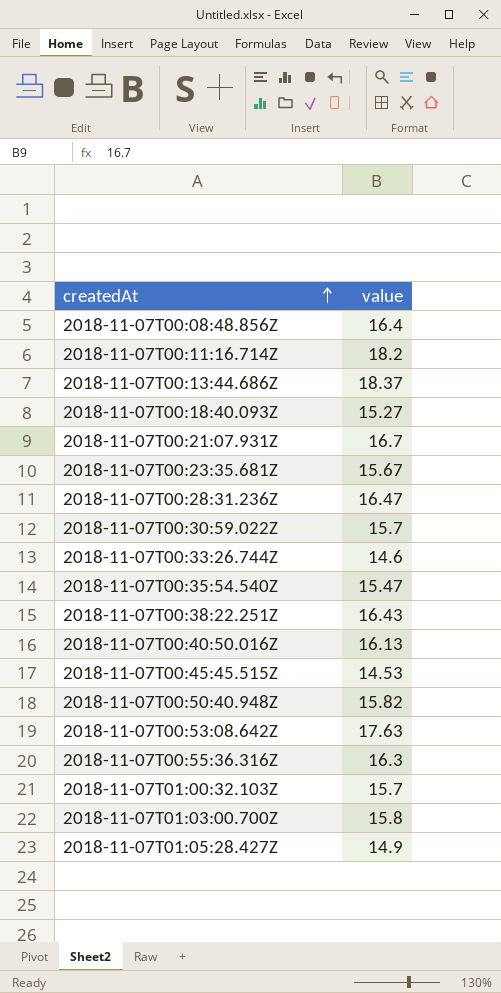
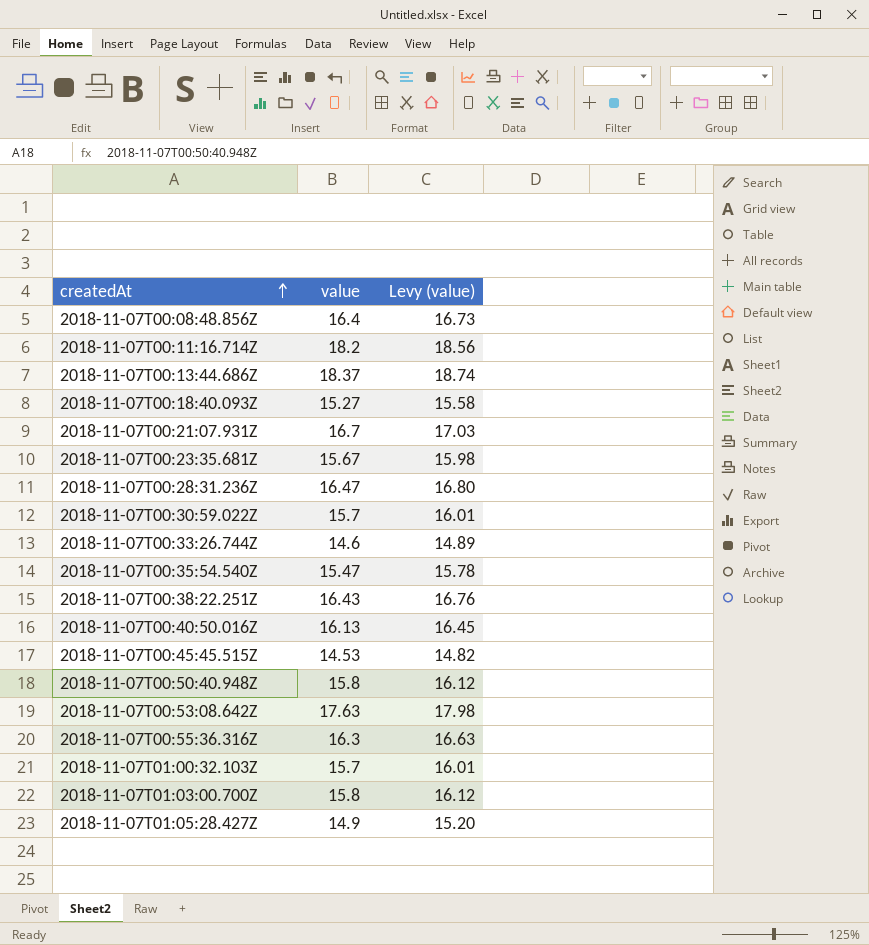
column Levy (value) | formula: none -> [value] * 1.02
2018-11-07T00:50:40.948Z | value: 15.82 -> 15.8

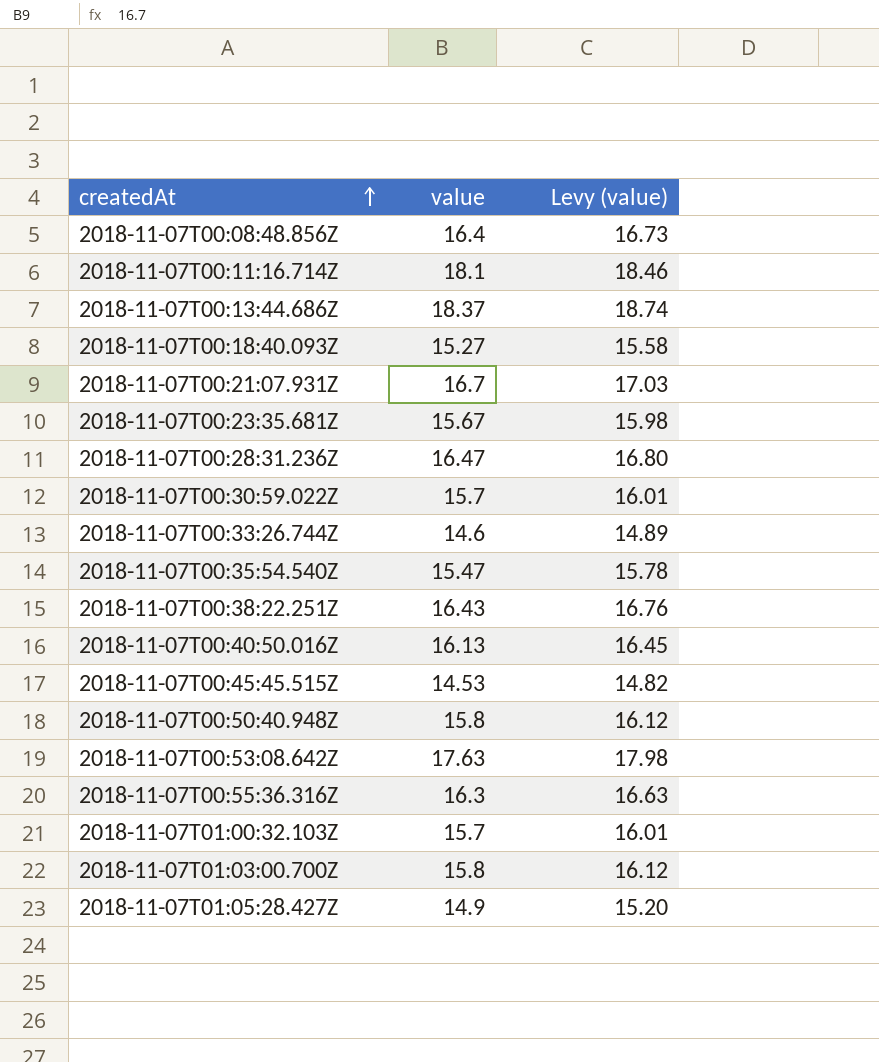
2018-11-07T00:11:16.714Z | value: 18.2 -> 18.1
2018-11-07T00:11:16.714Z | Levy (value): 18.56 -> 18.46

